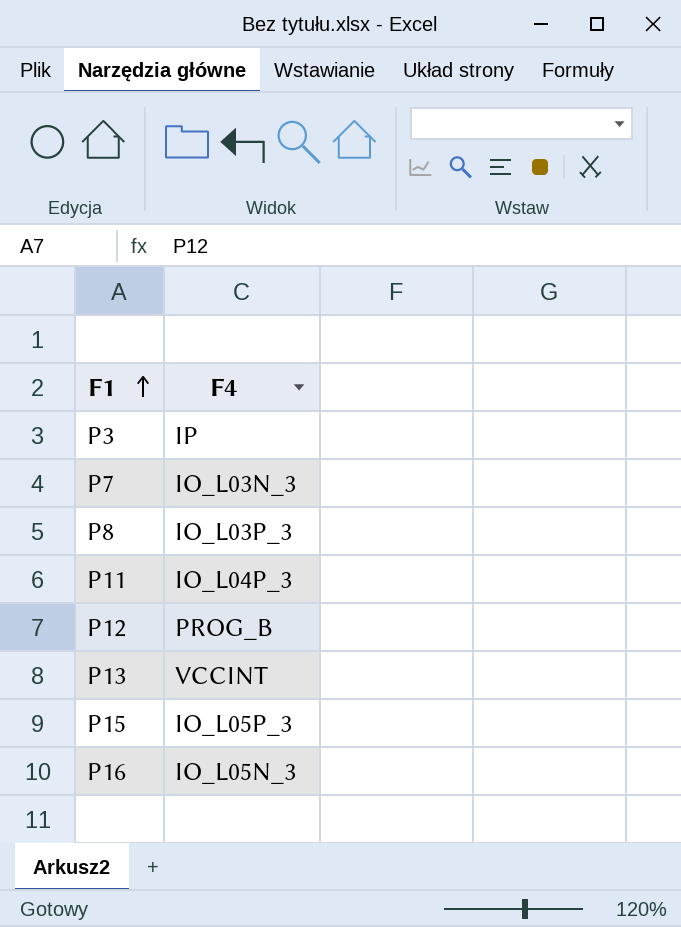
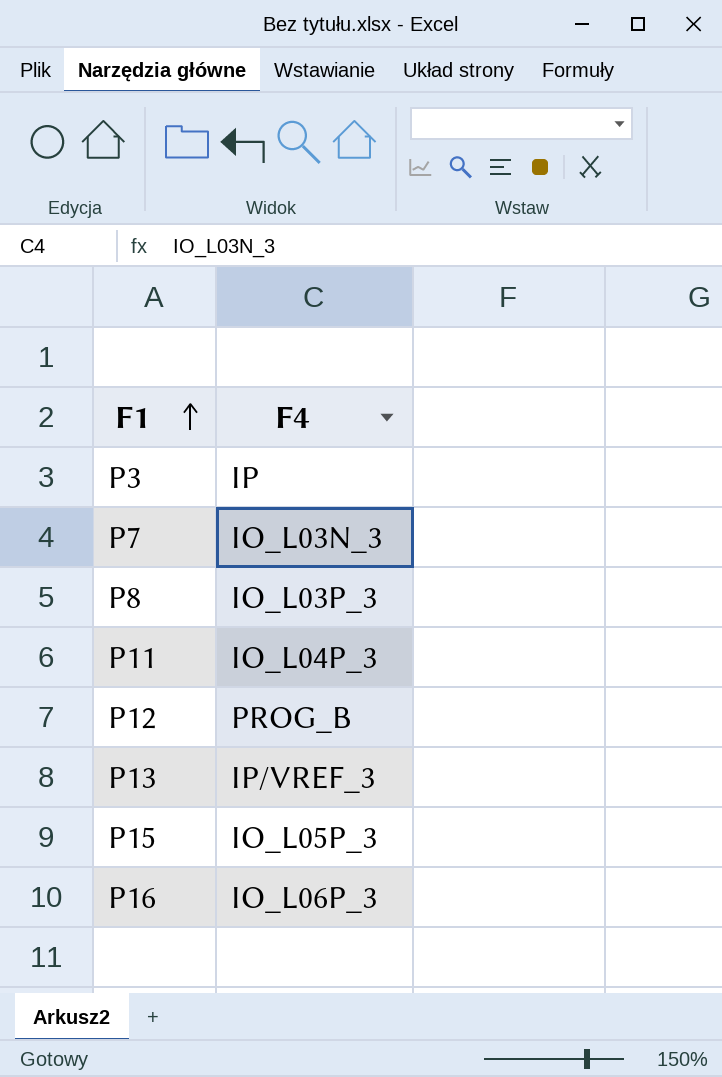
P13 | F4: VCCINT -> IP/VREF_3
P16 | F4: IO_L05N_3 -> IO_L06P_3

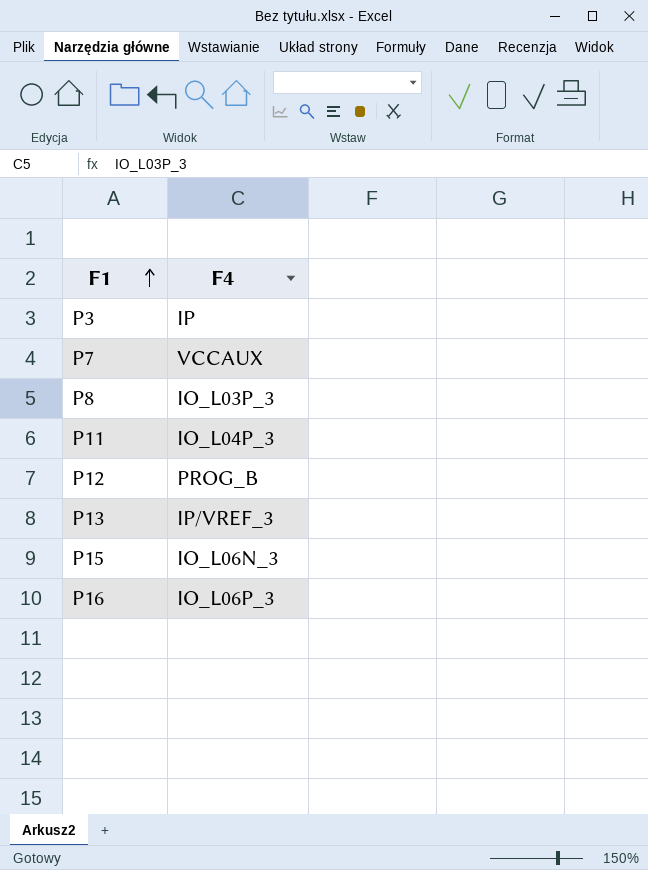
P7 | F4: IO_L03N_3 -> VCCAUX
P15 | F4: IO_L05P_3 -> IO_L06N_3

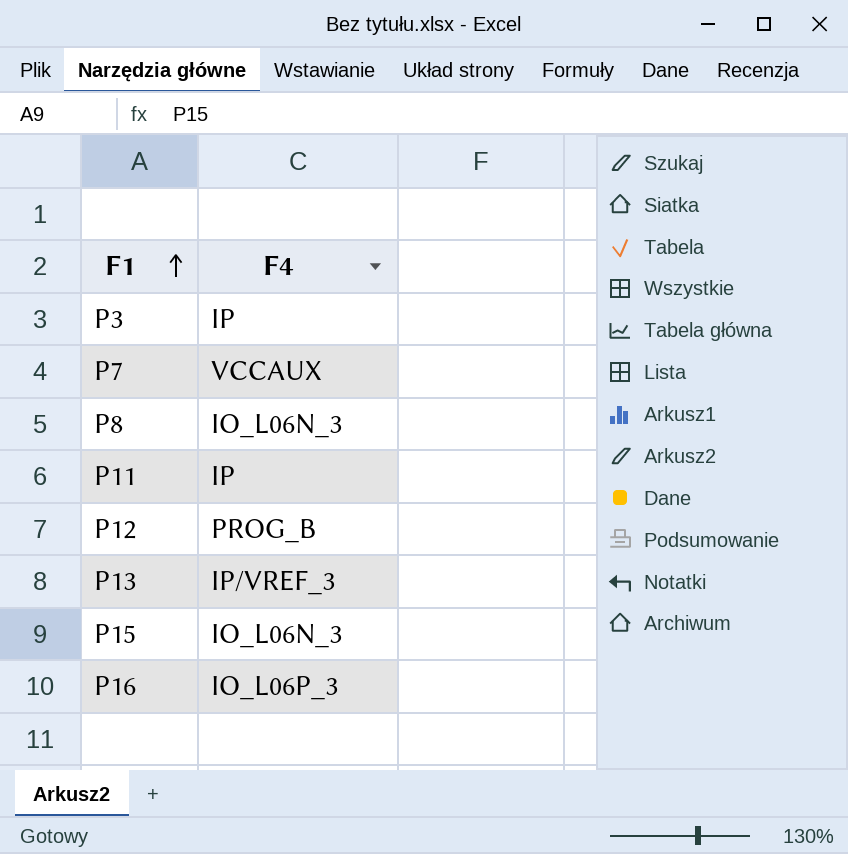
P8 | F4: IO_L03P_3 -> IO_L06N_3
P11 | F4: IO_L04P_3 -> IP

